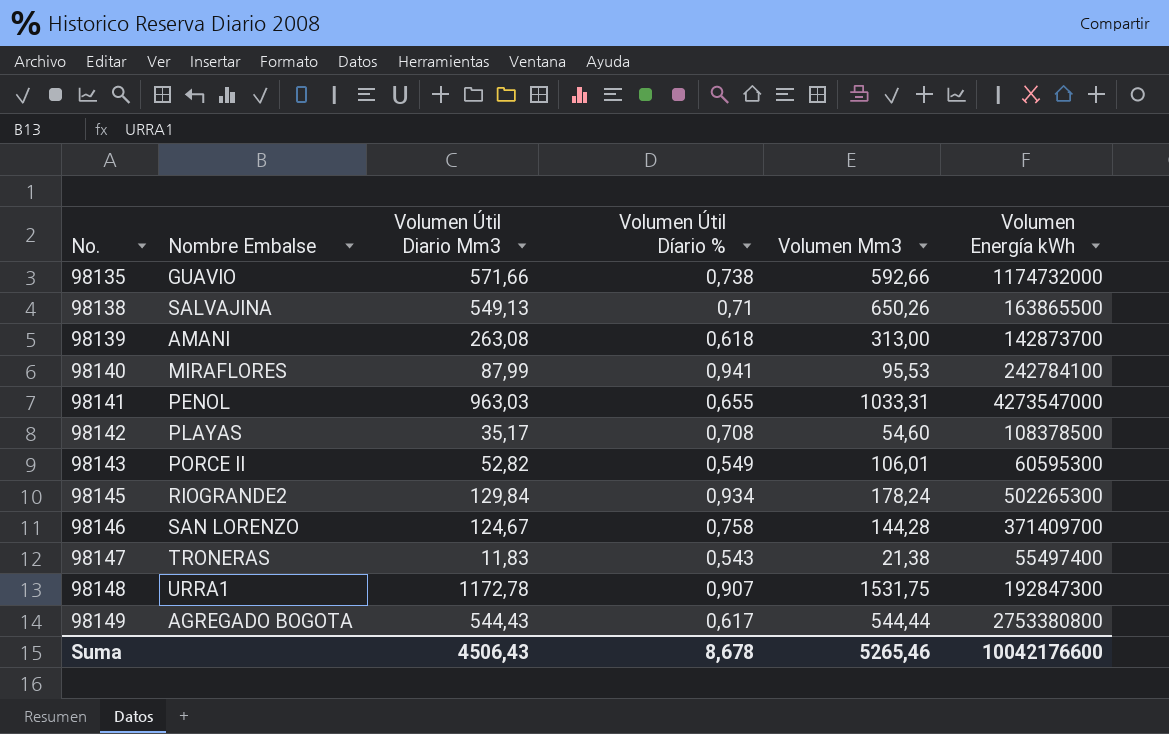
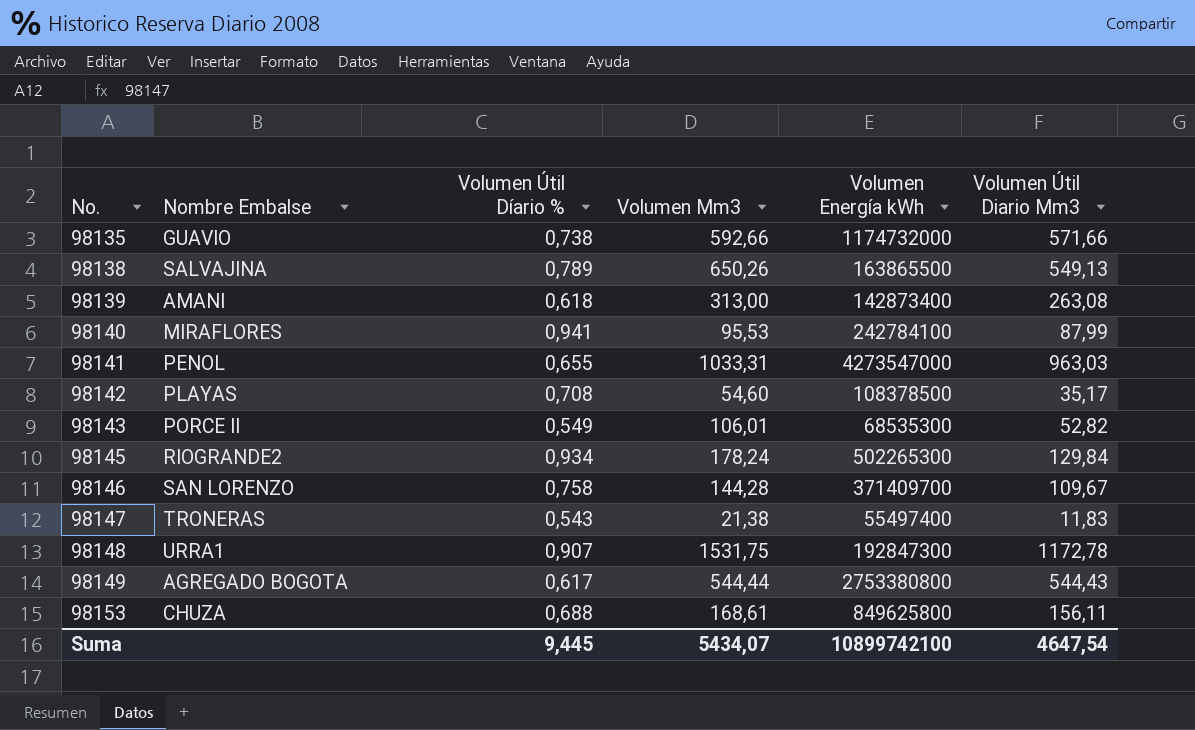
column Volumen Útil Diario Mm3 | position: 3 -> 6
98138 | Volumen Útil Díario %: 0,71 -> 0,789
98139 | Volumen Energía kWh: 142873700 -> 142873400
98143 | Volumen Energía kWh: 60595300 -> 68535300
98146 | Volumen Útil Diario Mm3: 124,67 -> 109,67
row 98153: none -> CHUZA | 0,688 | 168,61 | 849625800 | 156,11
Suma | Volumen Útil Díario %: 8,678 -> 9,445
Suma | Volumen Mm3: 5265,46 -> 5434,07
Suma | Volumen Energía kWh: 10042176600 -> 10899742100
Suma | Volumen Útil Diario Mm3: 4506,43 -> 4647,54

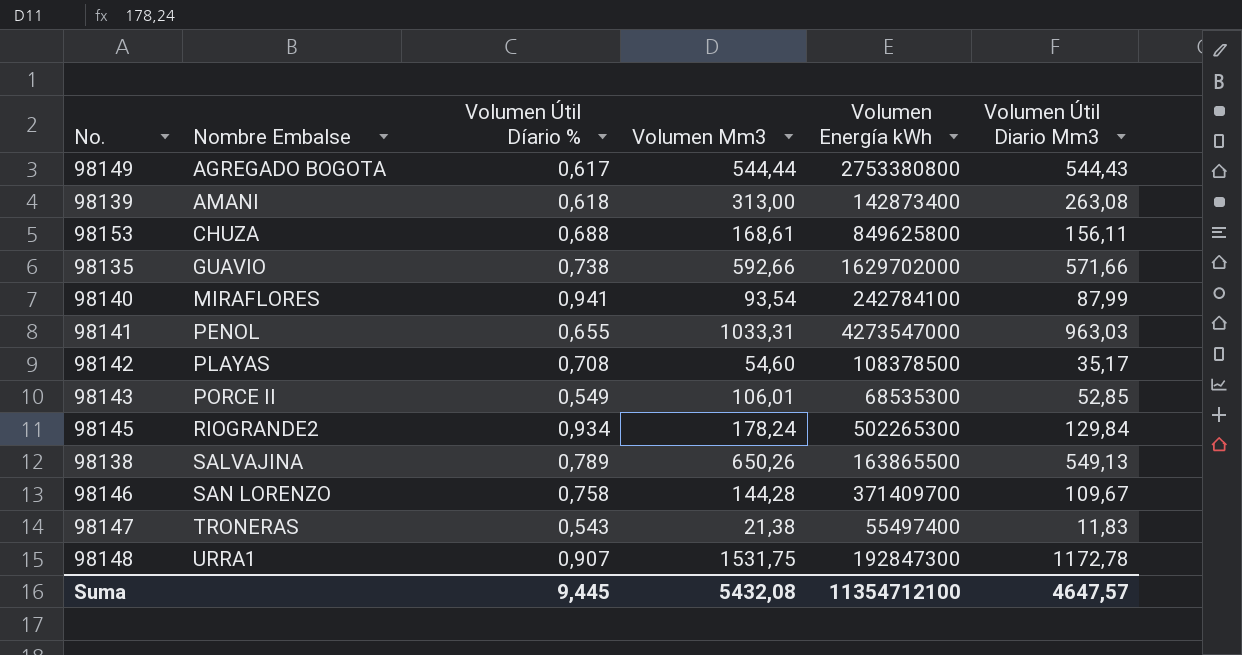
row order: No. ascending -> Nombre Embalse ascending
98135 | Volumen Energía kWh: 1174732000 -> 1629702000
98140 | Volumen Mm3: 95,53 -> 93,54
98143 | Volumen Útil Diario Mm3: 52,82 -> 52,85
Suma | Volumen Mm3: 5434,07 -> 5432,08
Suma | Volumen Energía kWh: 10899742100 -> 11354712100
Suma | Volumen Útil Diario Mm3: 4647,54 -> 4647,57

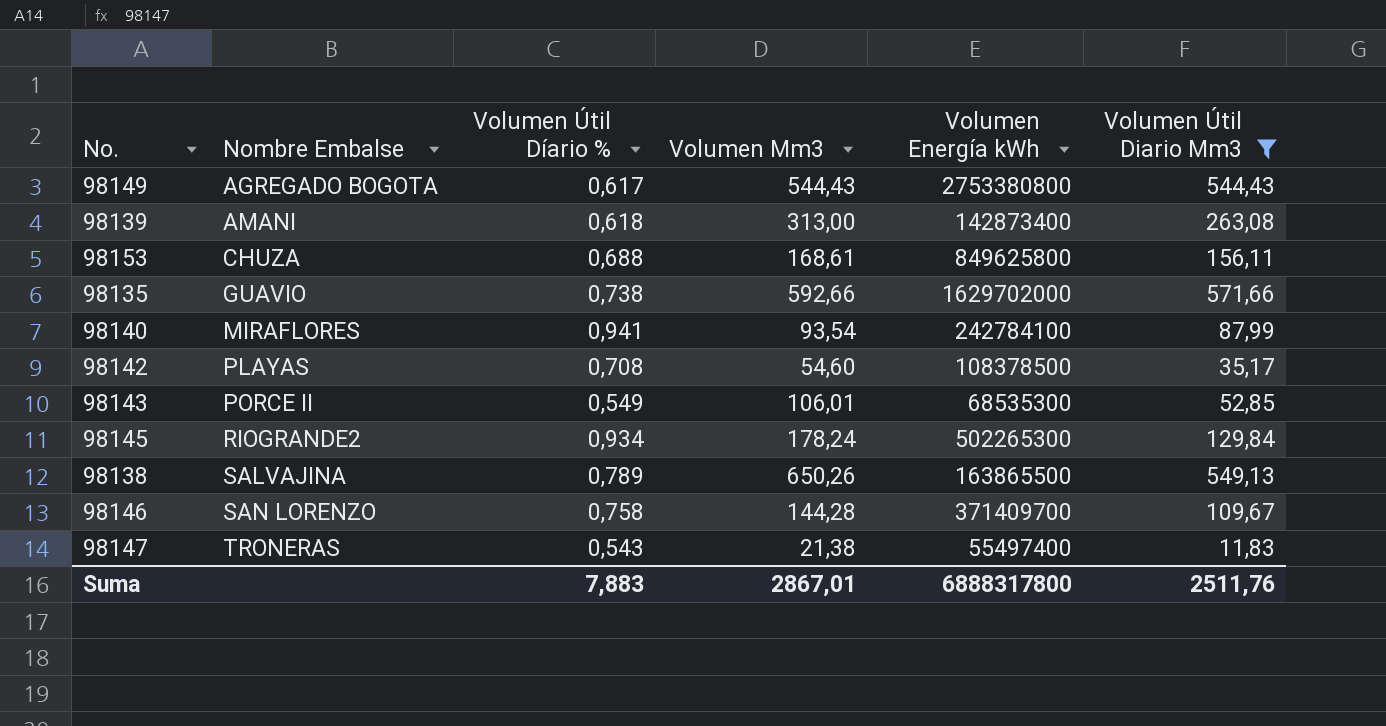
filter: none -> Volumen Útil Diario Mm3 <= 571,66
98149 | Volumen Mm3: 544,44 -> 544,43
Suma | Volumen Útil Díario %: 9,445 -> 7,883
Suma | Volumen Mm3: 5432,08 -> 2867,01
Suma | Volumen Energía kWh: 11354712100 -> 6888317800
Suma | Volumen Útil Diario Mm3: 4647,57 -> 2511,76

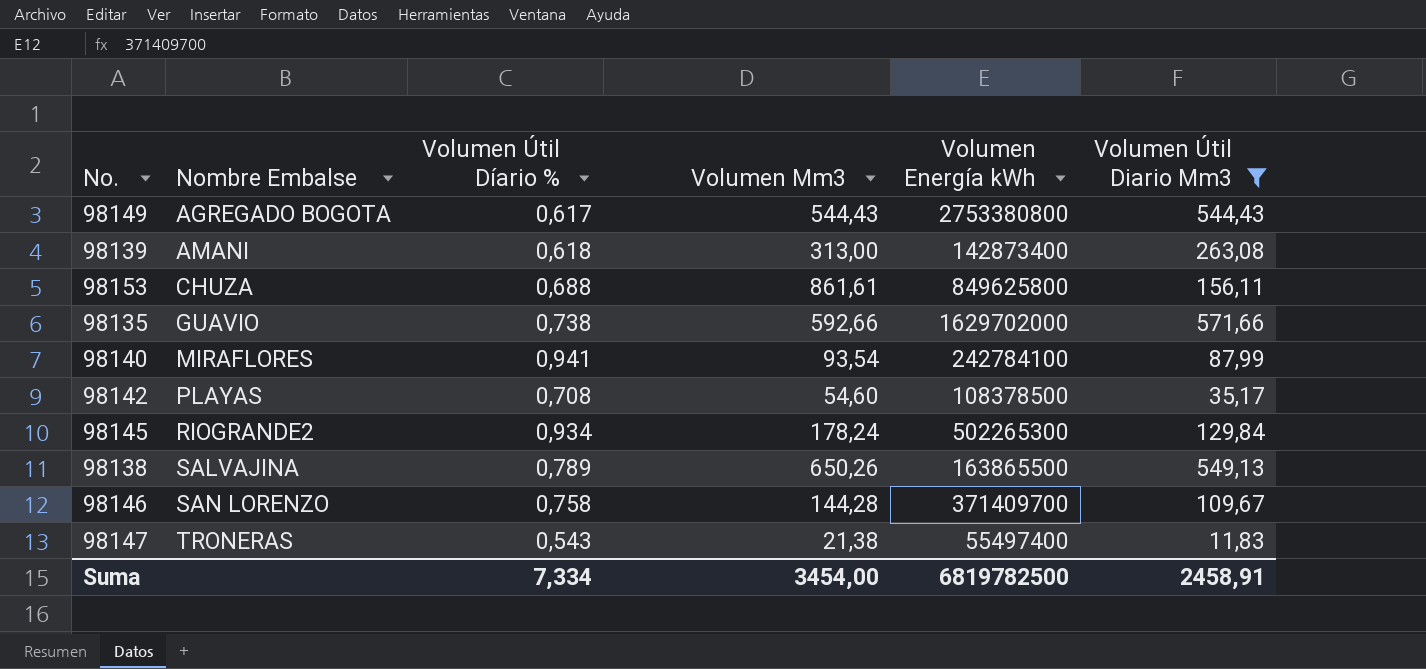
row 98143: PORCE II | 0,549 | 106,01 | 68535300 | 52,85 -> none
98153 | Volumen Mm3: 168,61 -> 861,61
Suma | Volumen Útil Díario %: 7,883 -> 7,334
Suma | Volumen Mm3: 2867,01 -> 3454,00
Suma | Volumen Energía kWh: 6888317800 -> 6819782500
Suma | Volumen Útil Diario Mm3: 2511,76 -> 2458,91

